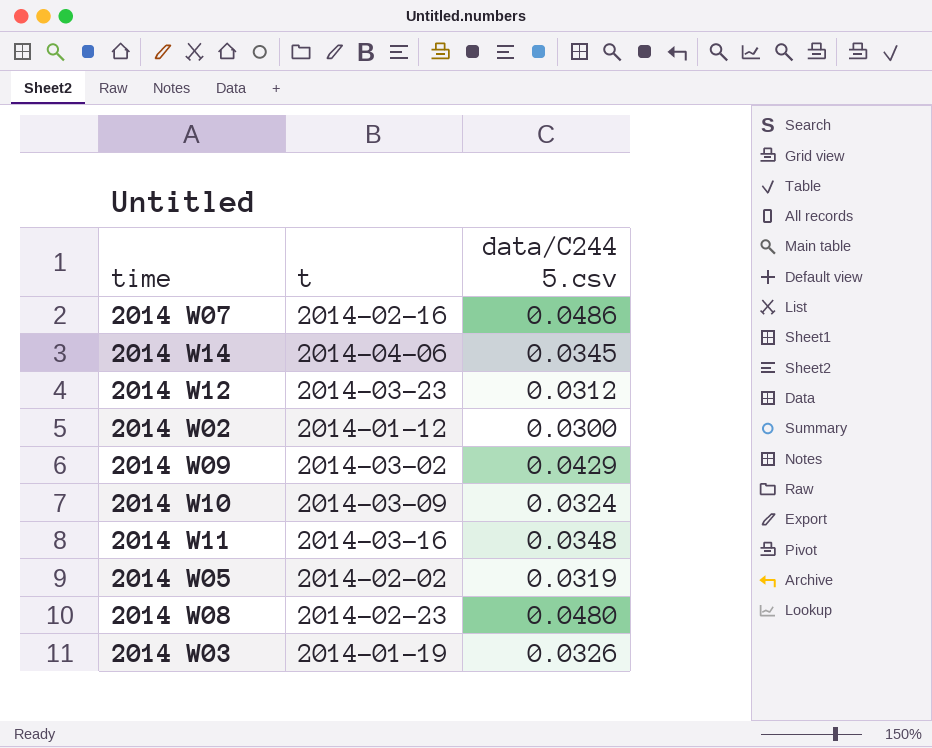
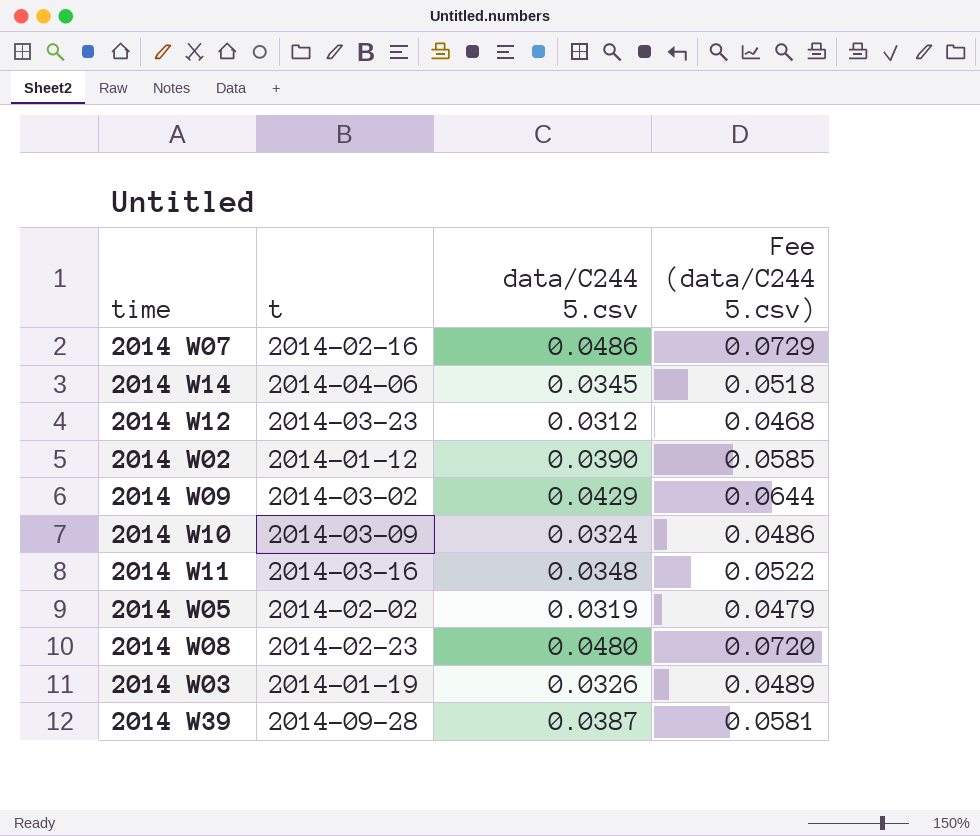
column Fee (data/C244 5.csv) | formula: none -> [data/C244 5.csv] * 1.5
2014 W02 | data/C244 5.csv: 0.0300 -> 0.0390
row 2014 W39: none -> 2014-09-28 | 0.0387 | 0.0581

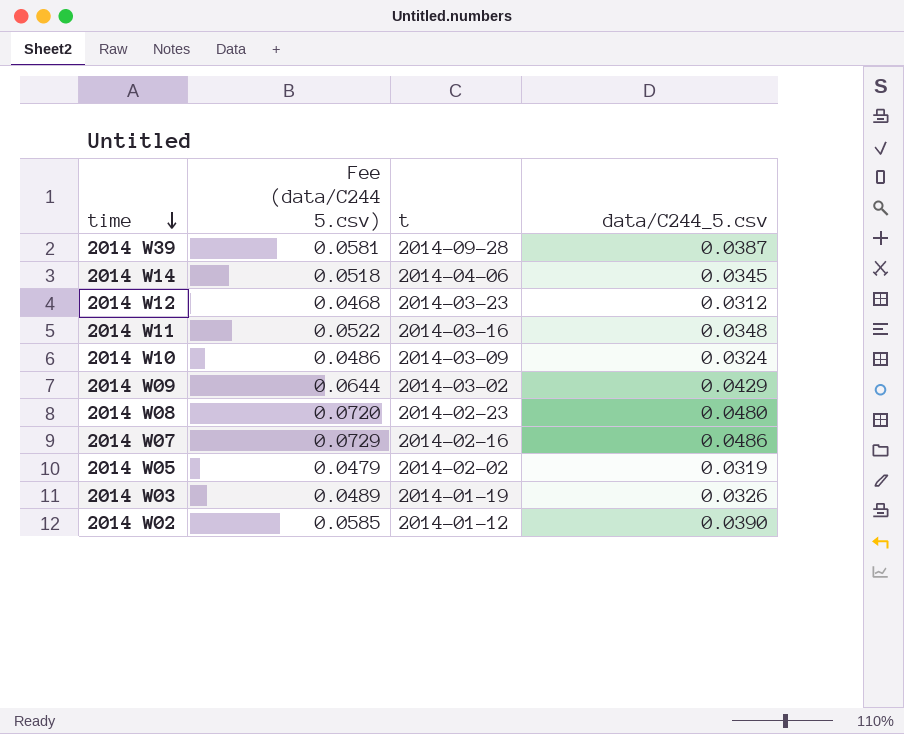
row order: none -> time descending
column Fee (data/C244 5.csv) | position: 4 -> 2
column name: data/C244 5.csv -> data/C244_5.csv

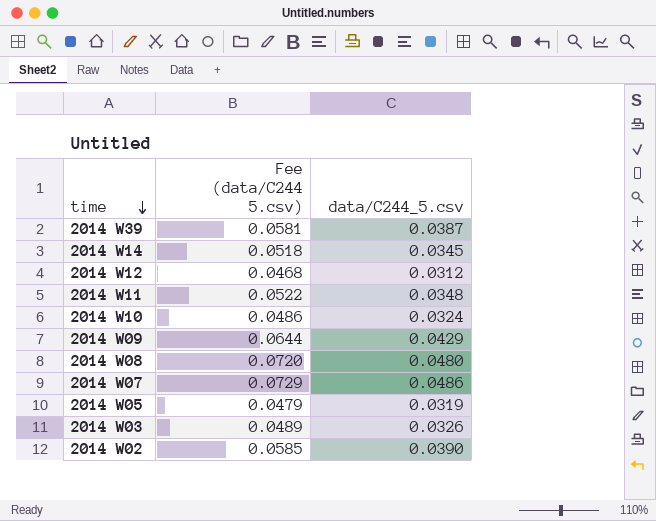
column t | position: 3 -> none

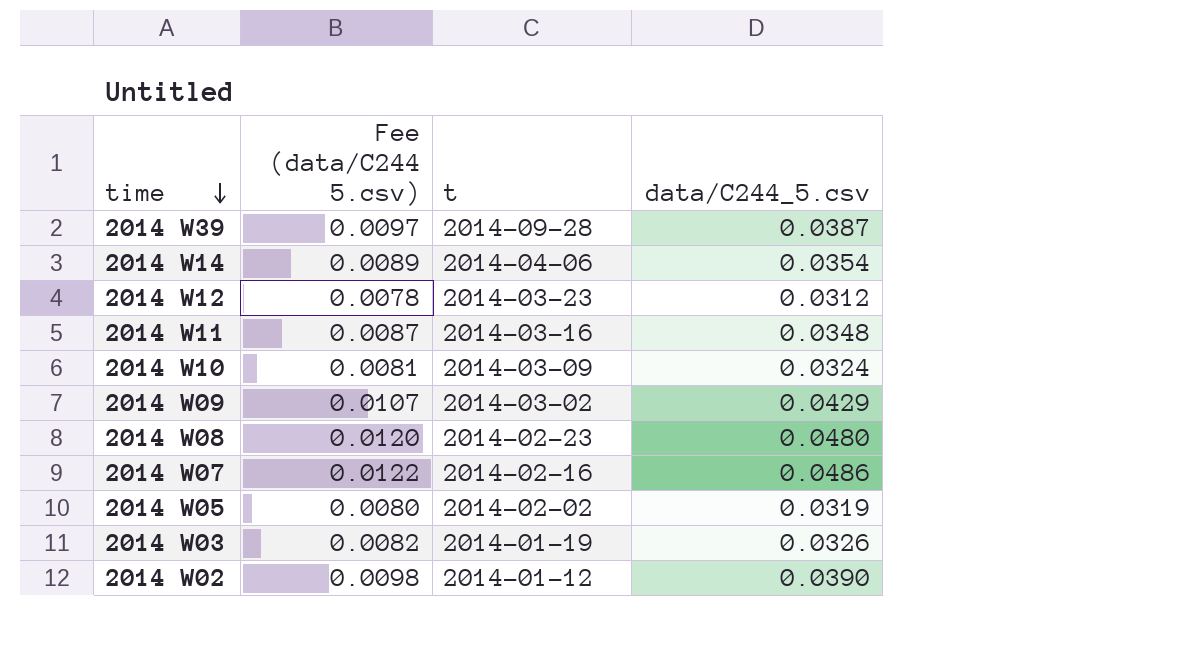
column Fee (data/C244 5.csv) | formula: [data/C244_5.csv] * 1.5 -> [data/C244_5.csv] * 0.25
column t | position: none -> 3
2014 W14 | data/C244_5.csv: 0.0345 -> 0.0354

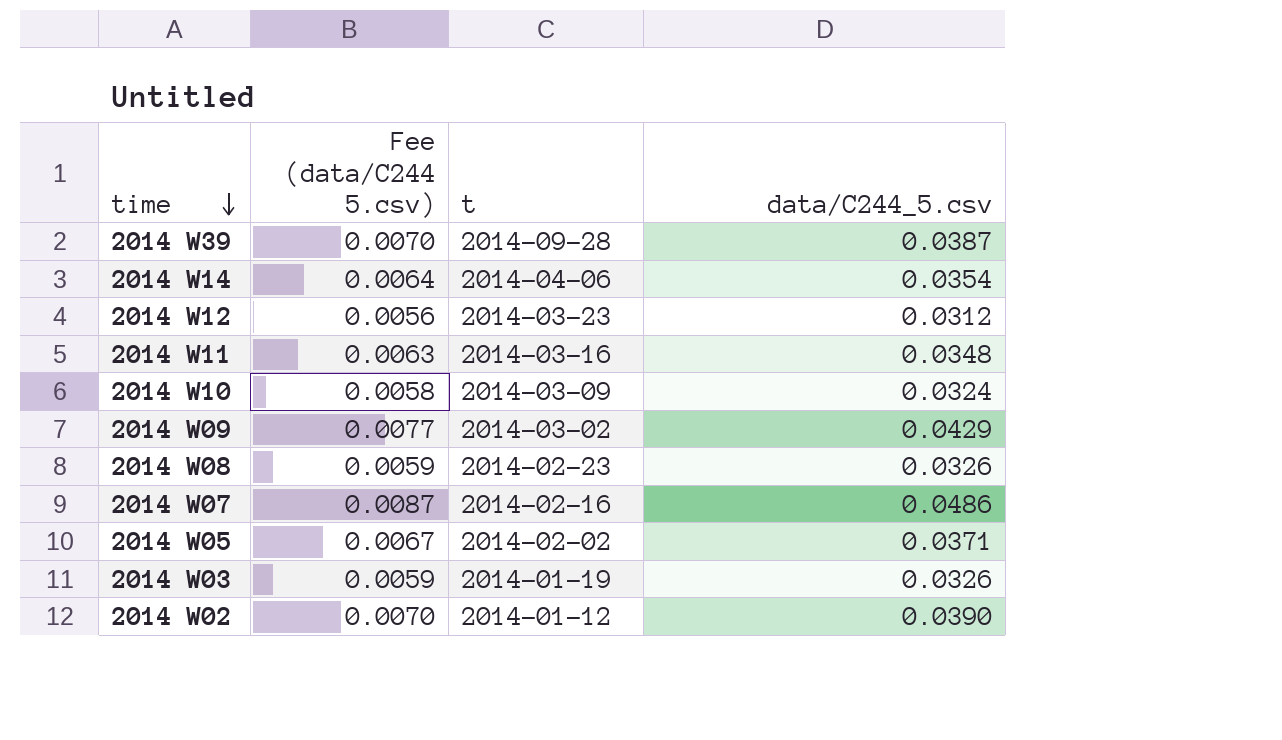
column Fee (data/C244 5.csv) | formula: [data/C244_5.csv] * 0.25 -> [data/C244_5.csv] * 0.18
2014 W08 | data/C244_5.csv: 0.0480 -> 0.0326
2014 W05 | data/C244_5.csv: 0.0319 -> 0.0371

